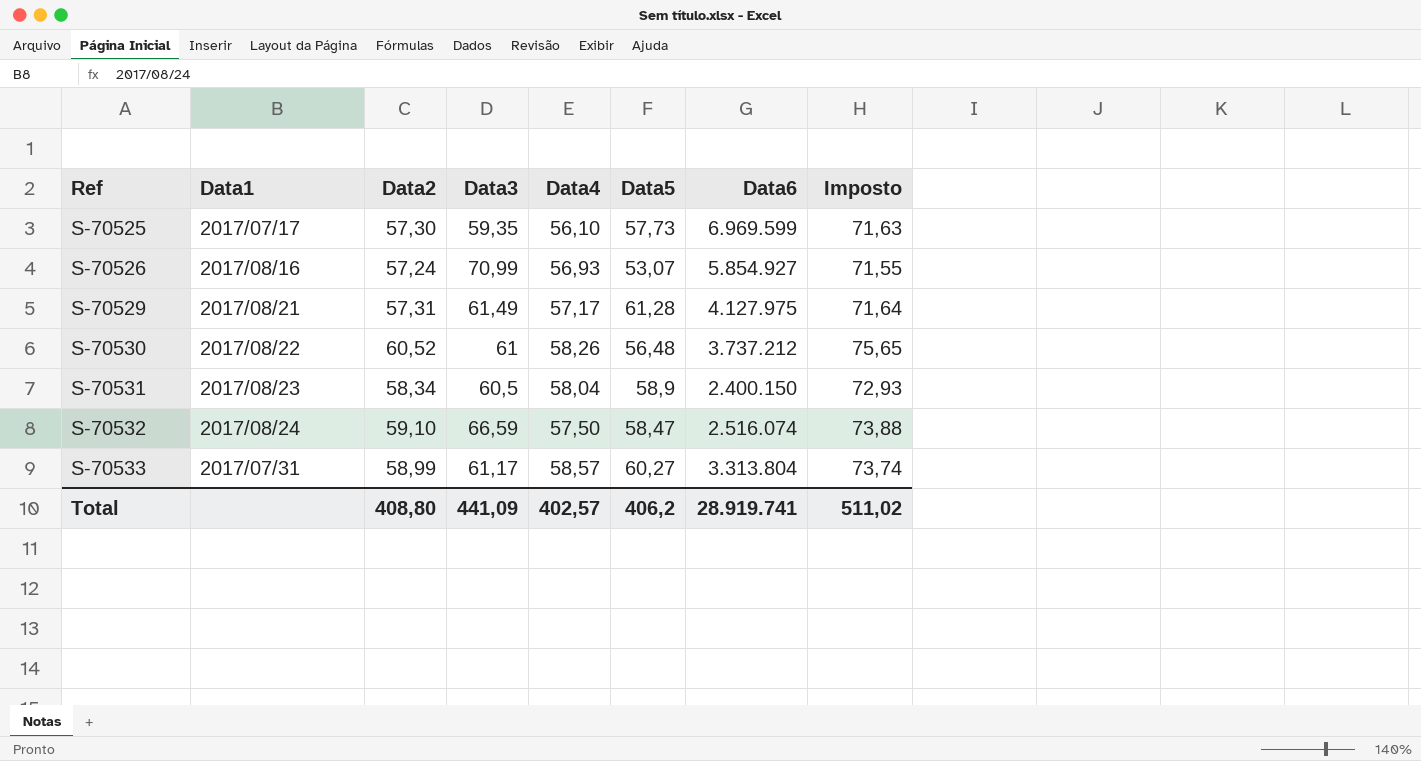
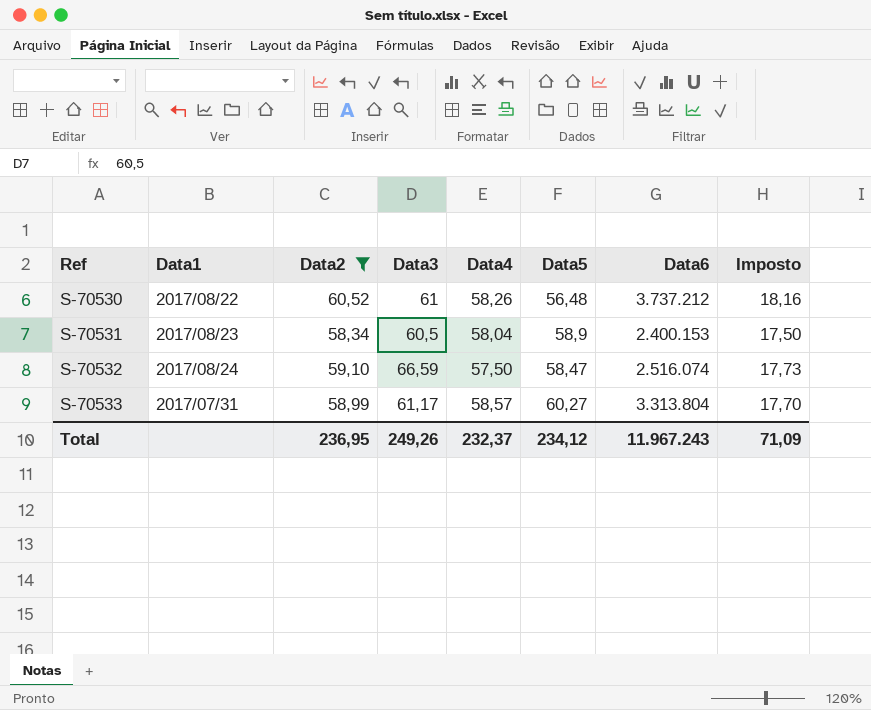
filter: none -> Data2 >= 58,34
column Imposto | formula: [Data2] * 1,25 -> [Data2] * 0,3
S-70531 | Data6: 2.400.150 -> 2.400.153
Total | Data2: 408,80 -> 236,95
Total | Data3: 441,09 -> 249,26
Total | Data4: 402,57 -> 232,37
Total | Data5: 406,2 -> 234,12
Total | Data6: 28.919.741 -> 11.967.243
Total | Imposto: 511,02 -> 71,09

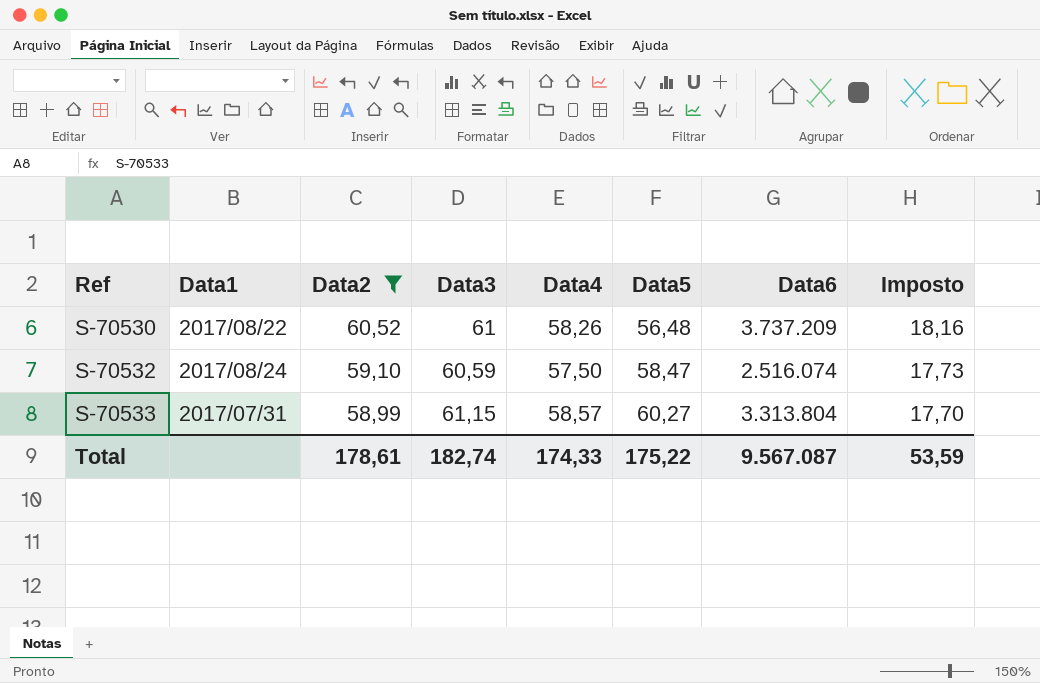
row S-70531: 2017/08/23 | 58,34 | 60,5 | 58,04 | 58,9 | 2.400.153 | 17,50 -> none
S-70530 | Data6: 3.737.212 -> 3.737.209
S-70532 | Data3: 66,59 -> 60,59
S-70533 | Data3: 61,17 -> 61,15
Total | Data2: 236,95 -> 178,61
Total | Data3: 249,26 -> 182,74
Total | Data4: 232,37 -> 174,33
Total | Data5: 234,12 -> 175,22
Total | Data6: 11.967.243 -> 9.567.087
Total | Imposto: 71,09 -> 53,59

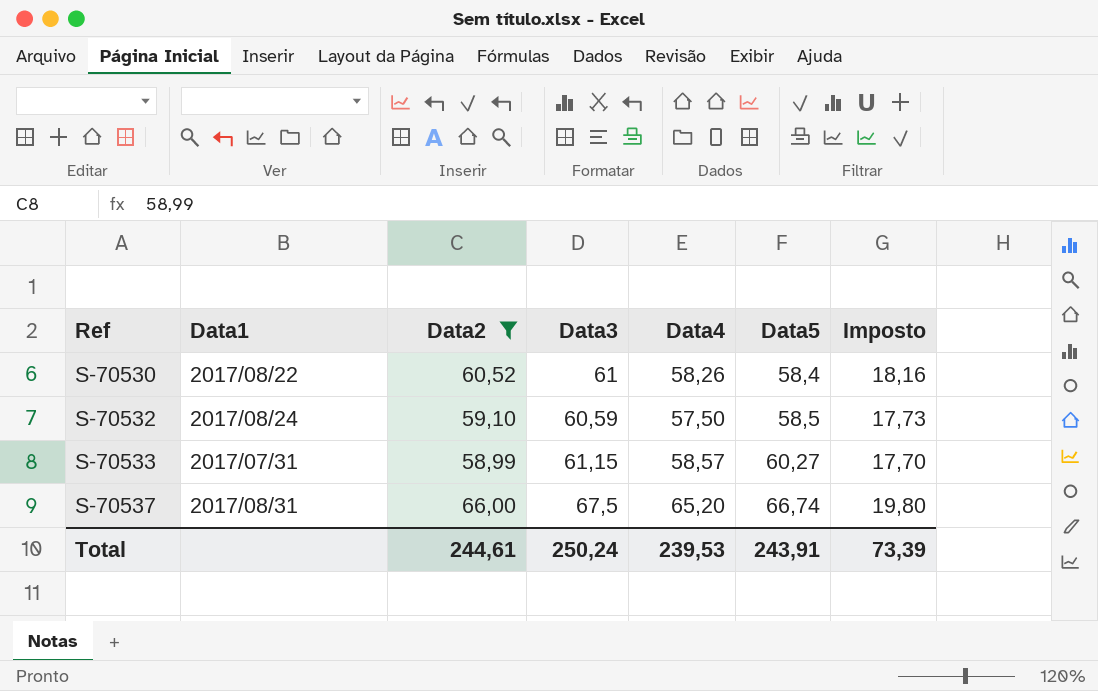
column Data6 | position: 7 -> none
S-70530 | Data5: 56,48 -> 58,4
S-70532 | Data5: 58,47 -> 58,5
row S-70537: none -> 2017/08/31 | 66,00 | 67,5 | 65,20 | 66,74 | 19,80
Total | Data2: 178,61 -> 244,61
Total | Data3: 182,74 -> 250,24
Total | Data4: 174,33 -> 239,53
Total | Data5: 175,22 -> 243,91
Total | Imposto: 53,59 -> 73,39

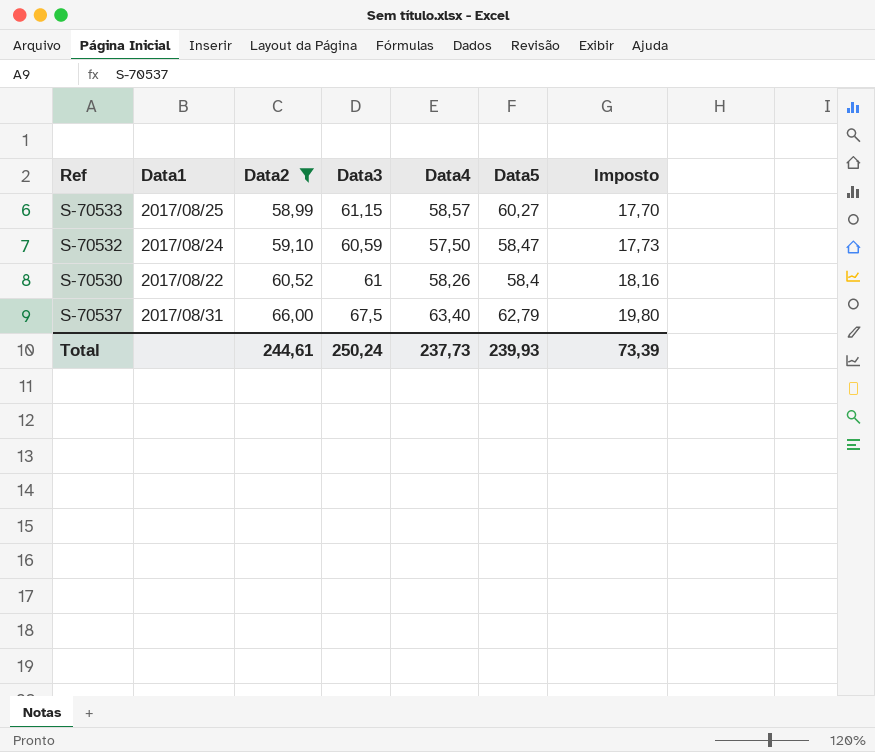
row order: Ref ascending -> Data2 ascending
S-70533 | Data1: 2017/07/31 -> 2017/08/25
S-70532 | Data5: 58,5 -> 58,47
S-70537 | Data4: 65,20 -> 63,40
S-70537 | Data5: 66,74 -> 62,79
Total | Data4: 239,53 -> 237,73
Total | Data5: 243,91 -> 239,93

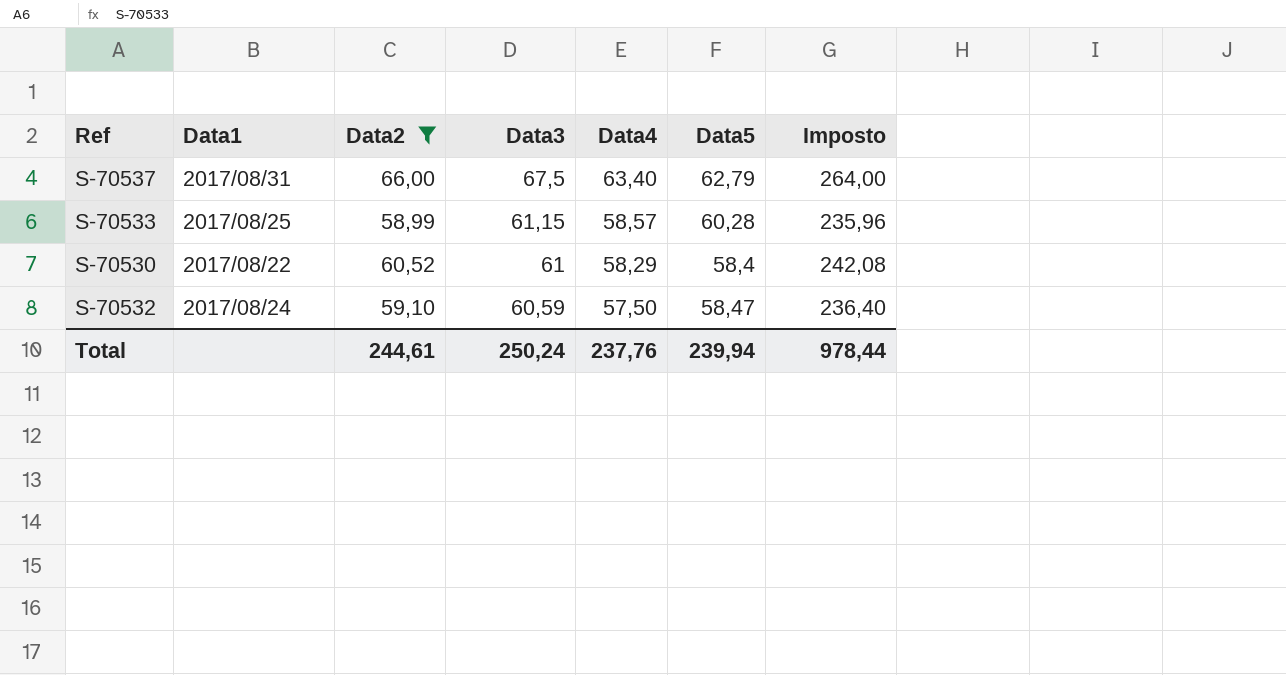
row order: Data2 ascending -> Data3 descending
column Imposto | formula: [Data2] * 0,3 -> [Data2] * 4
S-70533 | Data5: 60,27 -> 60,28
S-70530 | Data4: 58,26 -> 58,29
Total | Data4: 237,73 -> 237,76
Total | Data5: 239,93 -> 239,94
Total | Imposto: 73,39 -> 978,44

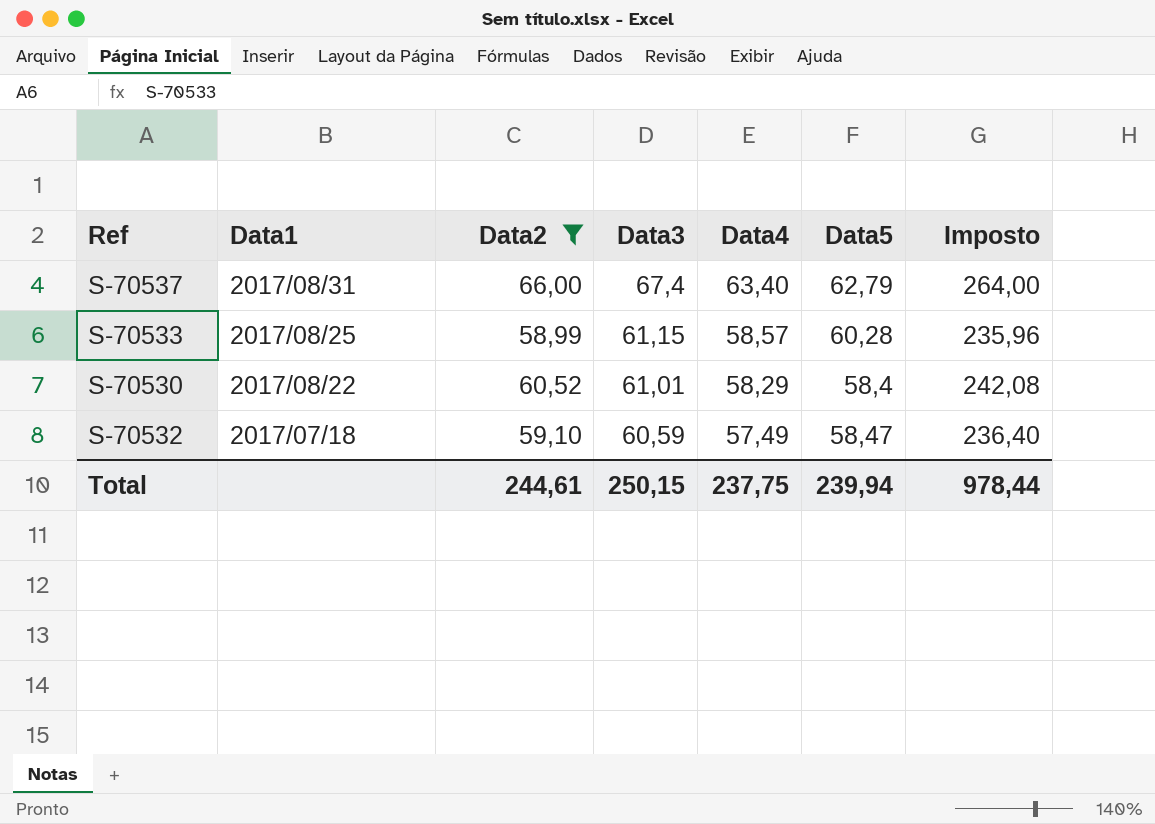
S-70537 | Data3: 67,5 -> 67,4
S-70530 | Data3: 61 -> 61,01
S-70532 | Data1: 2017/08/24 -> 2017/07/18
S-70532 | Data4: 57,50 -> 57,49
Total | Data3: 250,24 -> 250,15
Total | Data4: 237,76 -> 237,75

